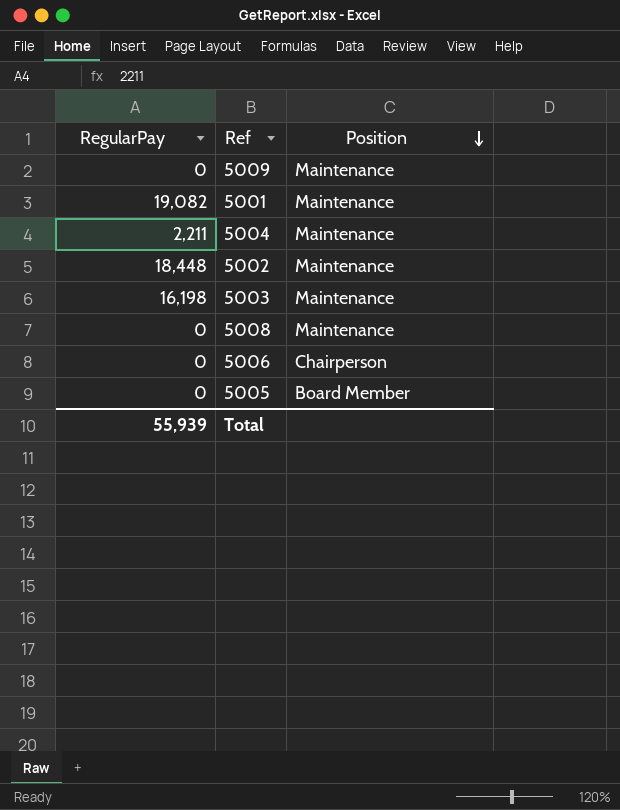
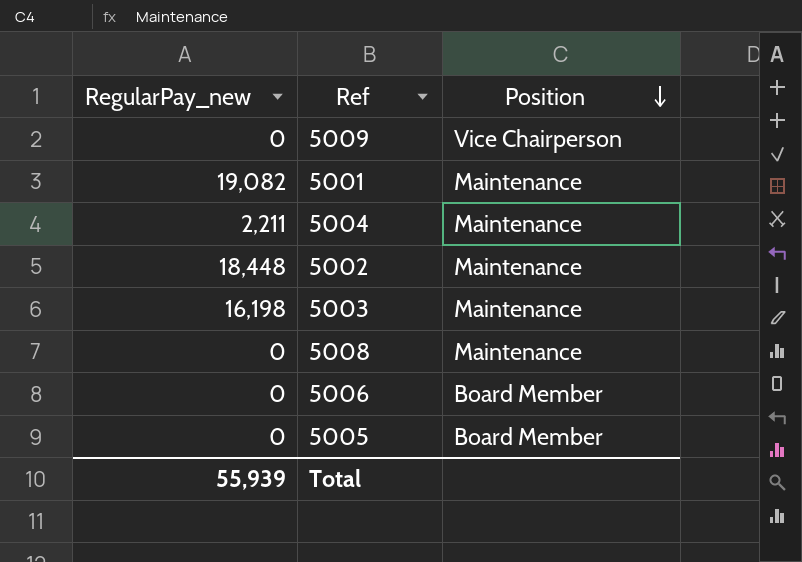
column name: RegularPay -> RegularPay_new
5009 | Position: Maintenance -> Vice Chairperson
5006 | Position: Chairperson -> Board Member

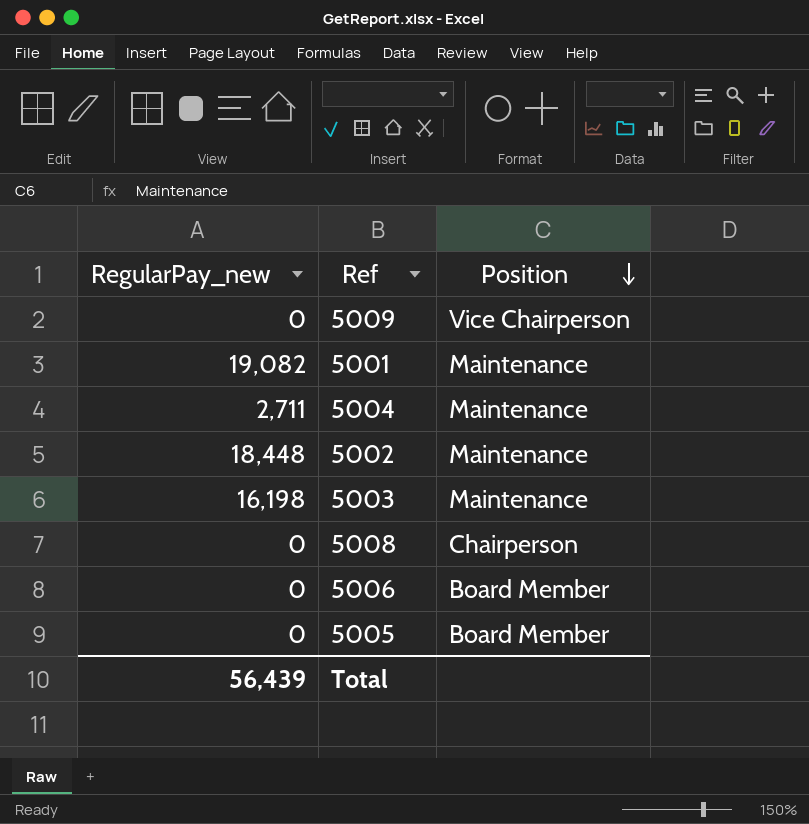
5004 | RegularPay_new: 2,211 -> 2,711
5008 | Position: Maintenance -> Chairperson
Total | RegularPay_new: 55,939 -> 56,439

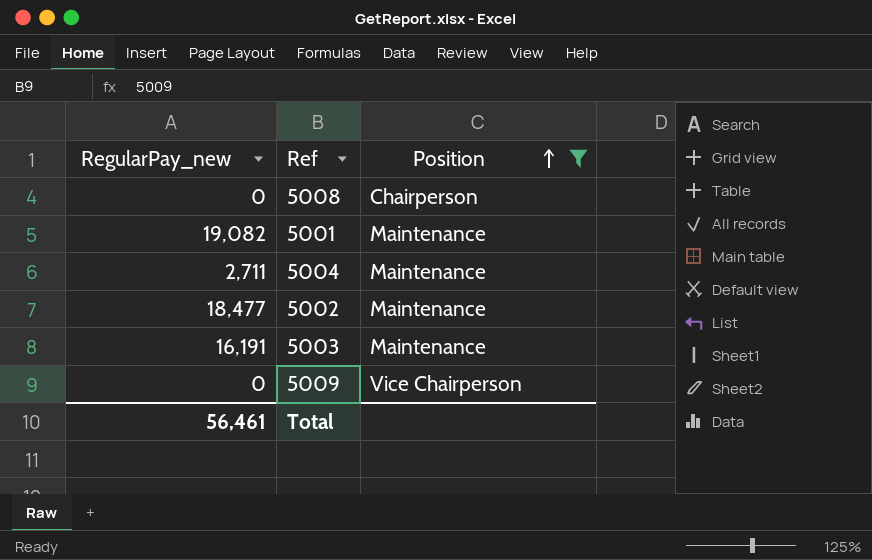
filter: none -> Position != Board Member
row order: Position descending -> Position ascending
5002 | RegularPay_new: 18,448 -> 18,477
5003 | RegularPay_new: 16,198 -> 16,191
Total | RegularPay_new: 56,439 -> 56,461

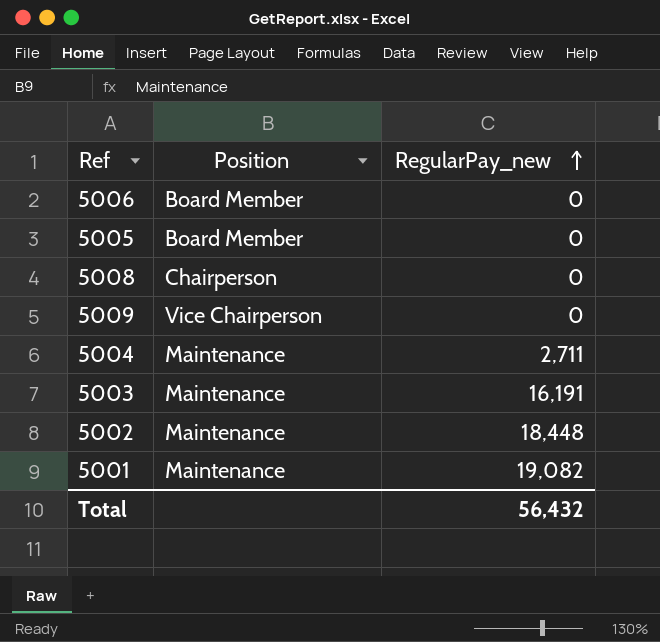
filter: Position != Board Member -> none
row order: Position ascending -> RegularPay_new ascending
column RegularPay_new | position: 1 -> 3
5002 | RegularPay_new: 18,477 -> 18,448
Total | RegularPay_new: 56,461 -> 56,432

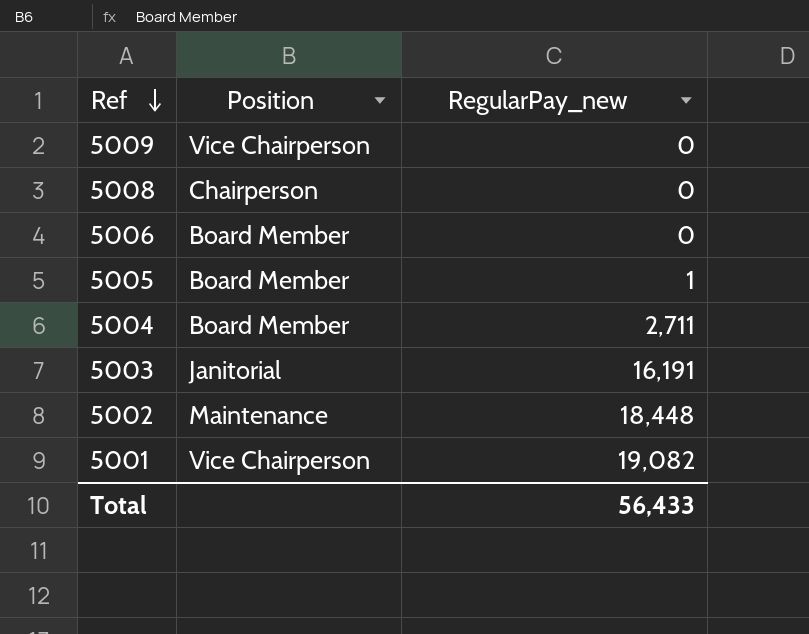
row order: RegularPay_new ascending -> Ref descending
5005 | RegularPay_new: 0 -> 1
5004 | Position: Maintenance -> Board Member
5003 | Position: Maintenance -> Janitorial
5001 | Position: Maintenance -> Vice Chairperson
Total | RegularPay_new: 56,432 -> 56,433

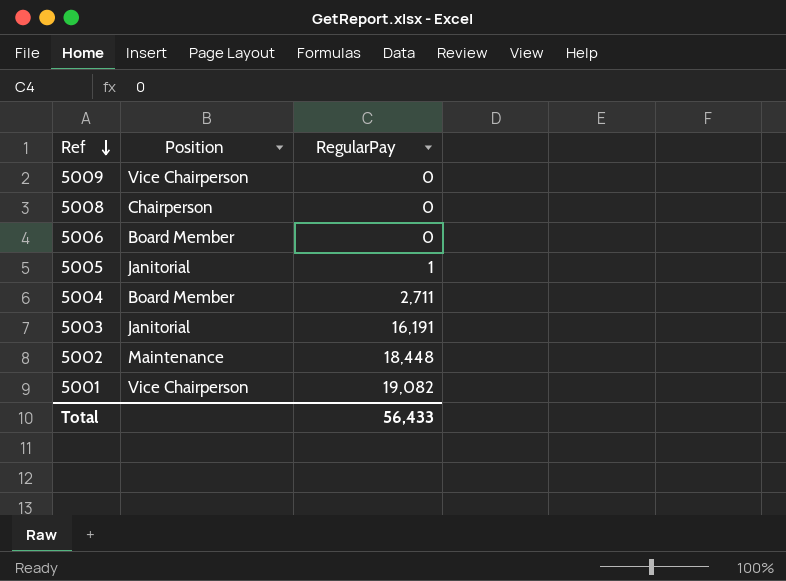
column name: RegularPay_new -> RegularPay
5005 | Position: Board Member -> Janitorial

